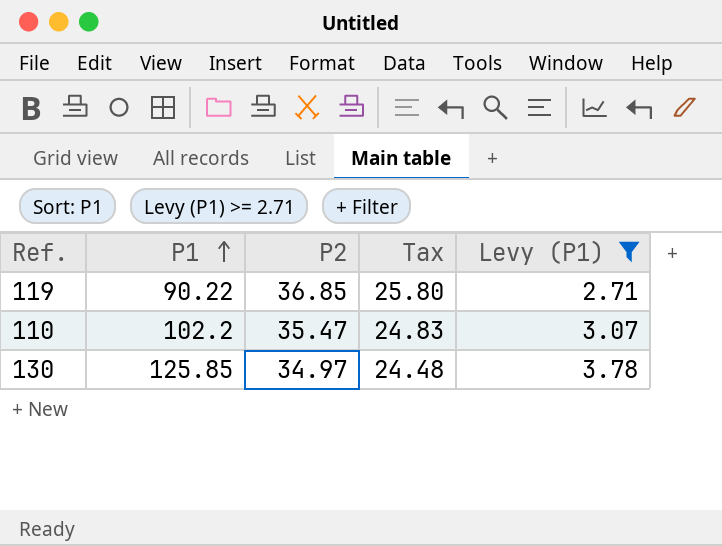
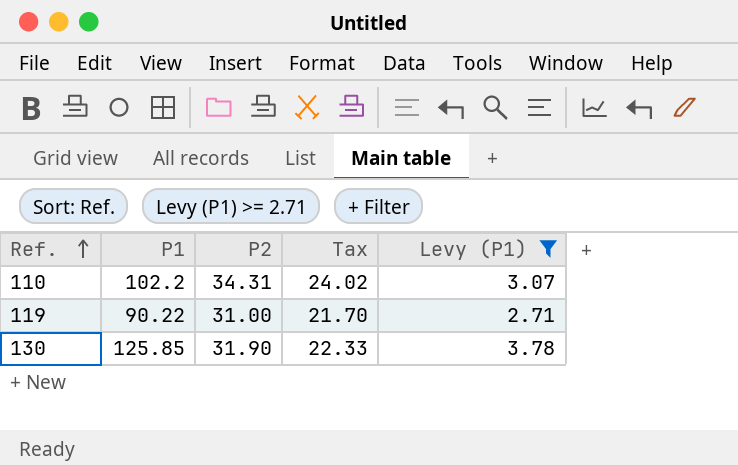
row order: P1 ascending -> Ref. ascending
110 | P2: 35.47 -> 34.31
110 | Tax: 24.83 -> 24.02
119 | P2: 36.85 -> 31.00
119 | Tax: 25.80 -> 21.70
130 | P2: 34.97 -> 31.90
130 | Tax: 24.48 -> 22.33

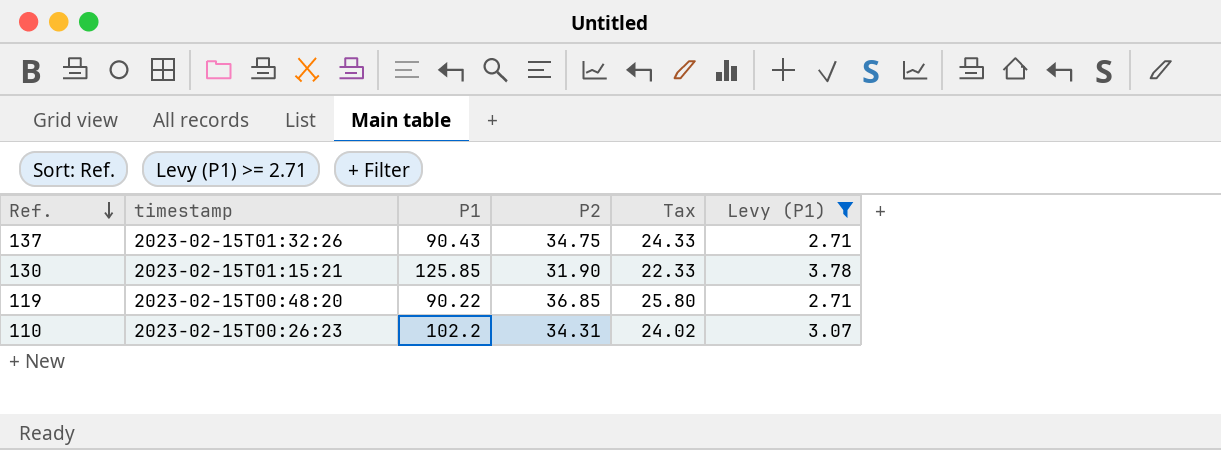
row order: Ref. ascending -> Ref. descending
column timestamp | position: none -> 2
row 137: none -> 2023-02-15T01:32:26 | 90.43 | 34.75 | 24.33 | 2.71
119 | P2: 31.00 -> 36.85
119 | Tax: 21.70 -> 25.80

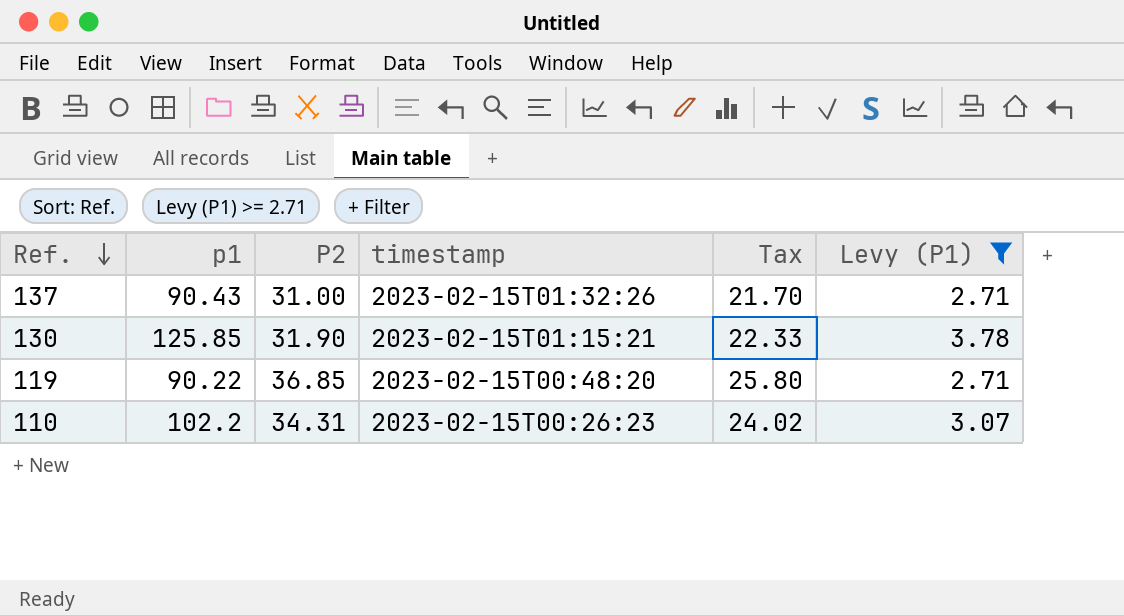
column name: P1 -> p1
column timestamp | position: 2 -> 4
137 | P2: 34.75 -> 31.00
137 | Tax: 24.33 -> 21.70

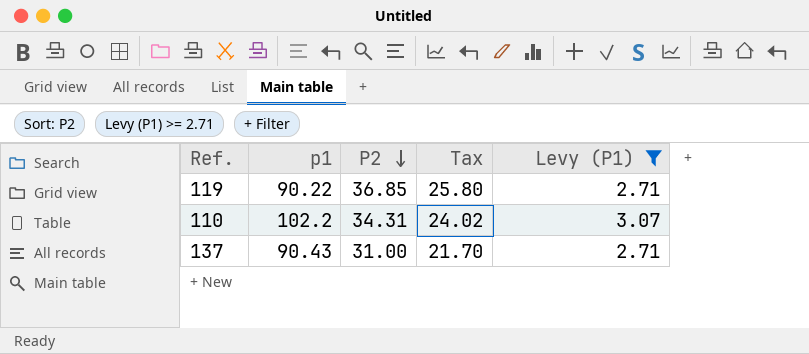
row order: Ref. descending -> P2 descending
column timestamp | position: 4 -> none
row 130: 125.85 | 31.90 | 2023-02-15T01:15:21 | 22.33 | 3.78 -> none

